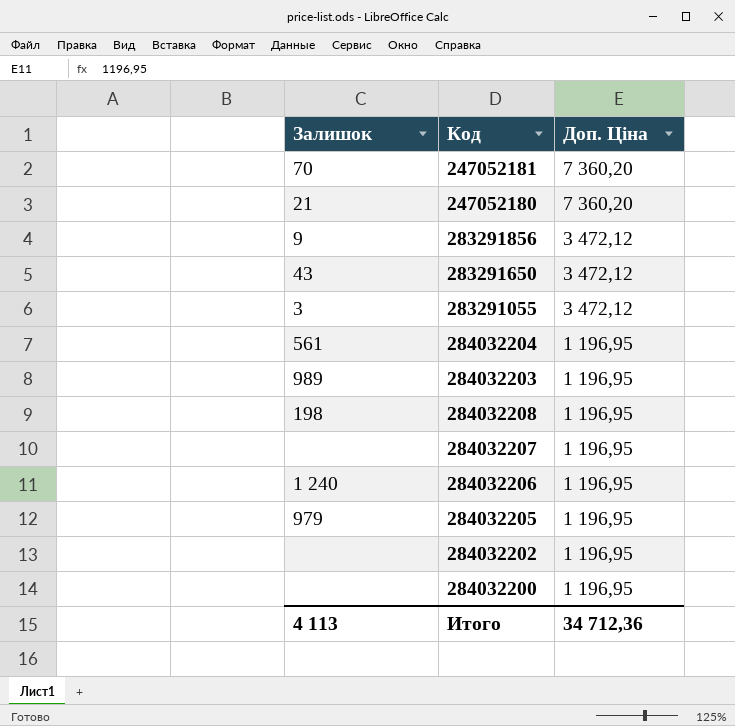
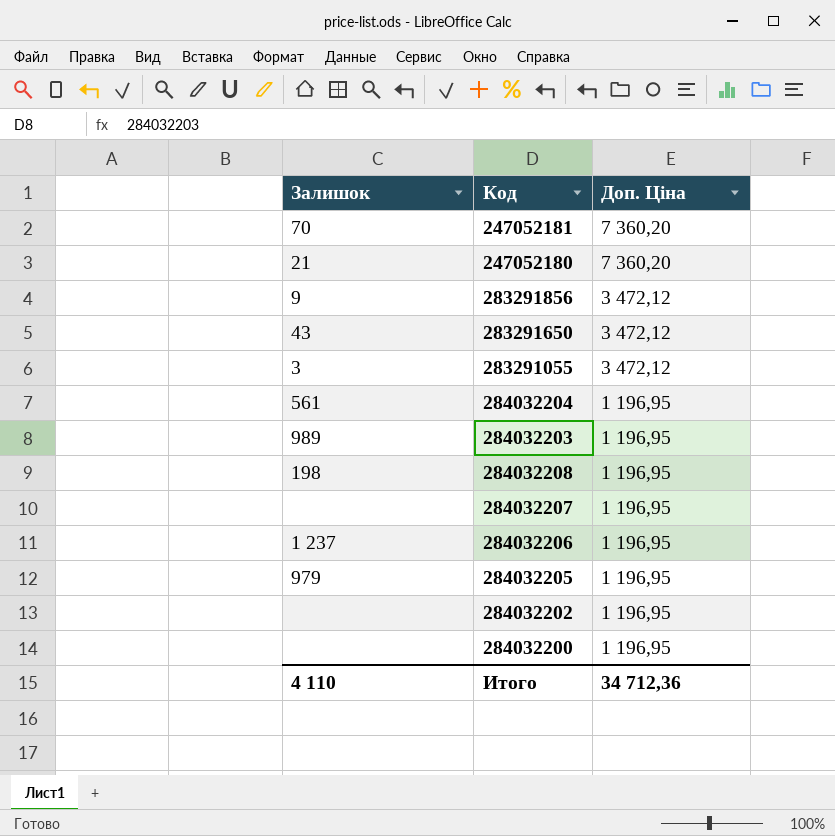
284032206 | Залишок: 1 240 -> 1 237
Итого | Залишок: 4 113 -> 4 110

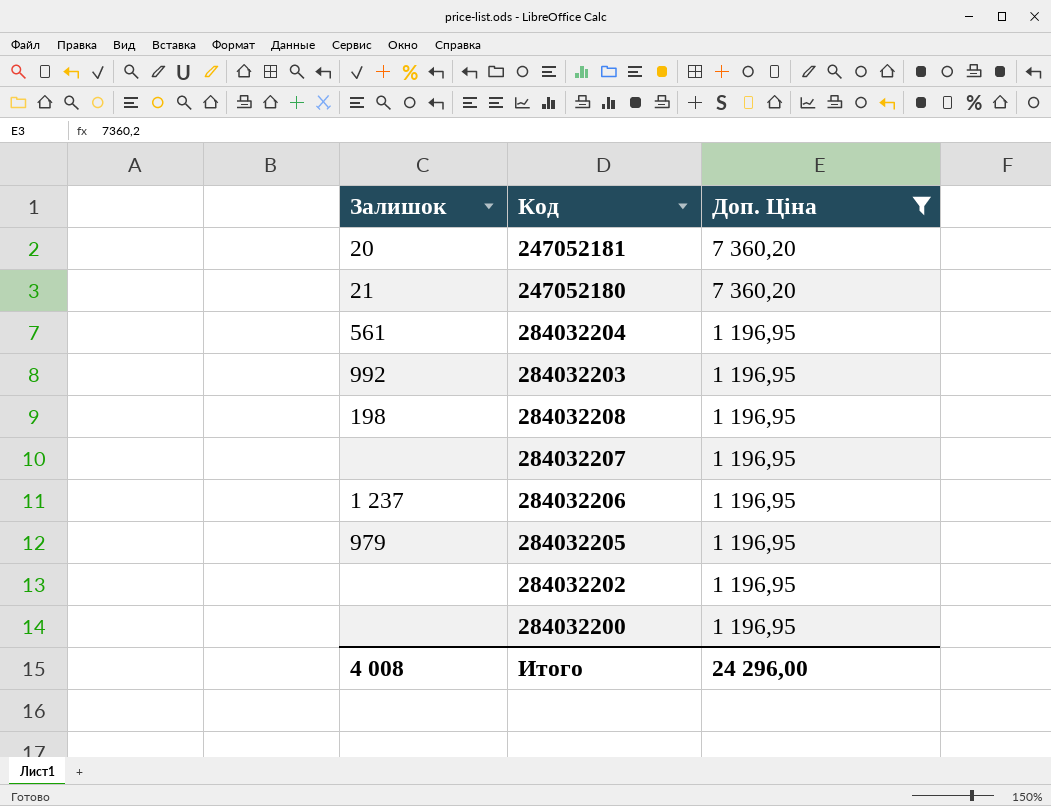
filter: none -> Доп. Ціна != 3 472,12
247052181 | Залишок: 70 -> 20
284032203 | Залишок: 989 -> 992
Итого | Залишок: 4 110 -> 4 008
Итого | Доп. Ціна: 34 712,36 -> 24 296,00

